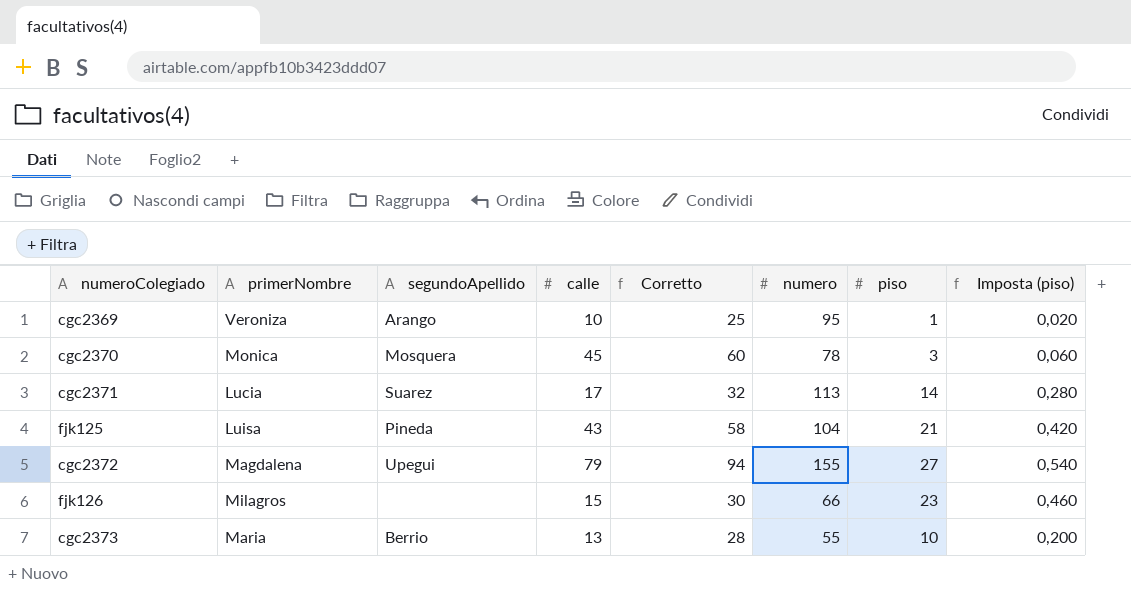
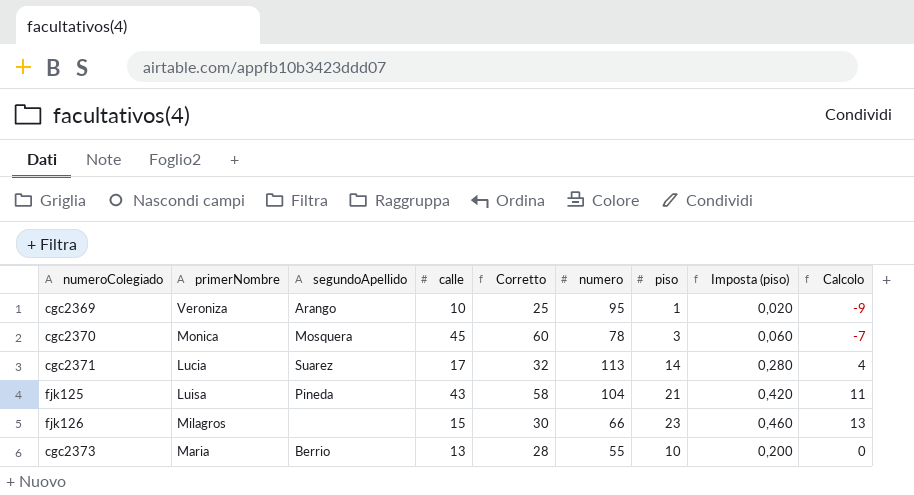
column Calcolo | formula: none -> [piso] - 10
row cgc2372: Magdalena | Upegui | 79 | 94 | 155 | 27 | 0,540 -> none

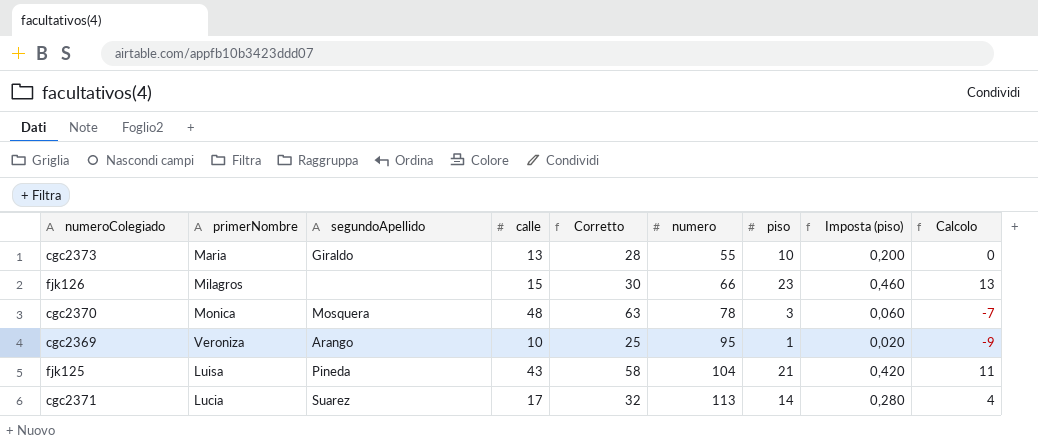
row order: none -> numero ascending
cgc2373 | segundoApellido: Berrio -> Giraldo
cgc2370 | calle: 45 -> 48
cgc2370 | Corretto: 60 -> 63

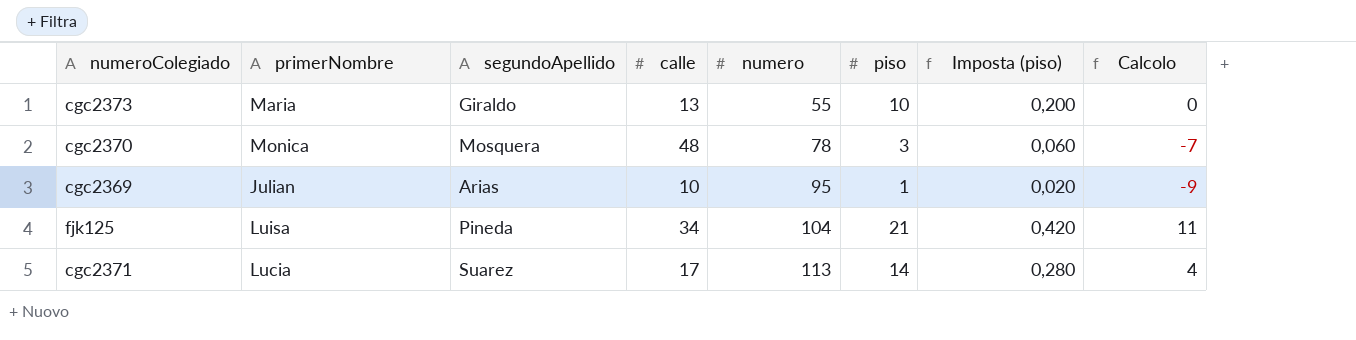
column Corretto | formula: [calle] + 15 -> none
row fjk126: Milagros | none | 15 | 30 | 66 | 23 | 0,460 | 13 -> none
cgc2369 | primerNombre: Veroniza -> Julian
cgc2369 | segundoApellido: Arango -> Arias
fjk125 | calle: 43 -> 34

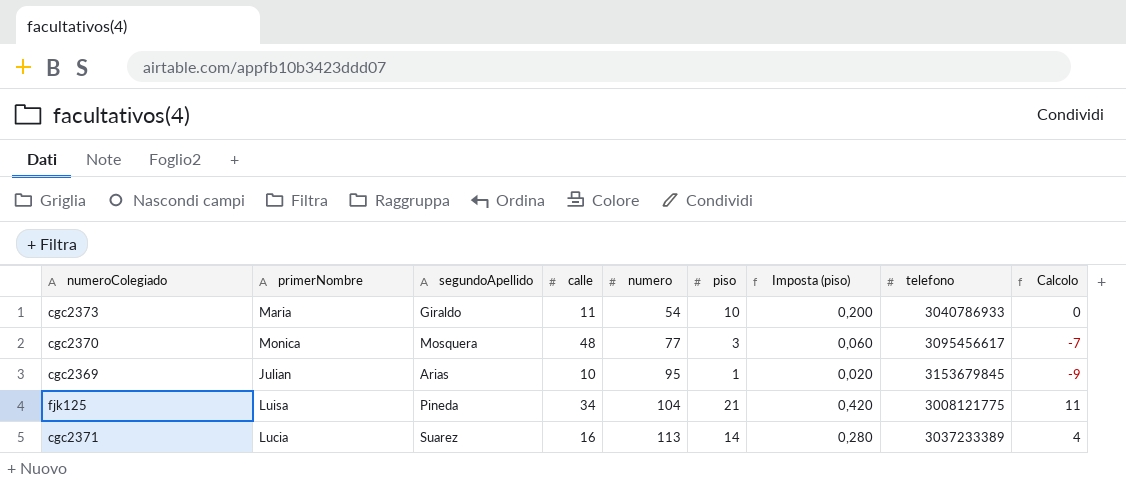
column telefono | position: none -> 8
cgc2373 | calle: 13 -> 11
cgc2373 | numero: 55 -> 54
cgc2370 | numero: 78 -> 77
cgc2371 | calle: 17 -> 16

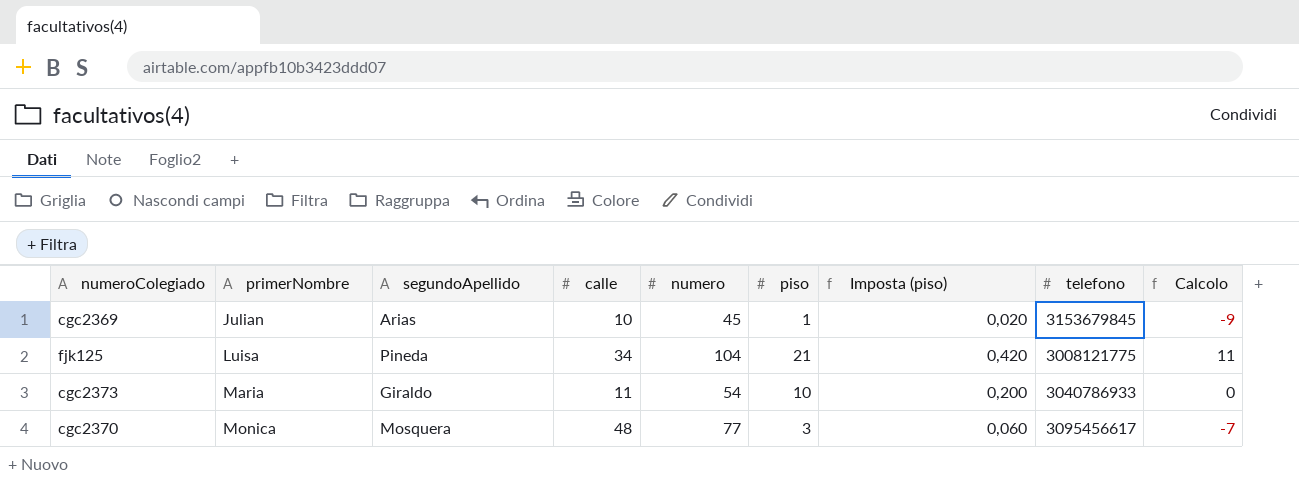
row order: numero ascending -> primerNombre ascending
row cgc2371: Lucia | Suarez | 16 | 113 | 14 | 0,280 | 3037233389 | 4 -> none
cgc2369 | numero: 95 -> 45

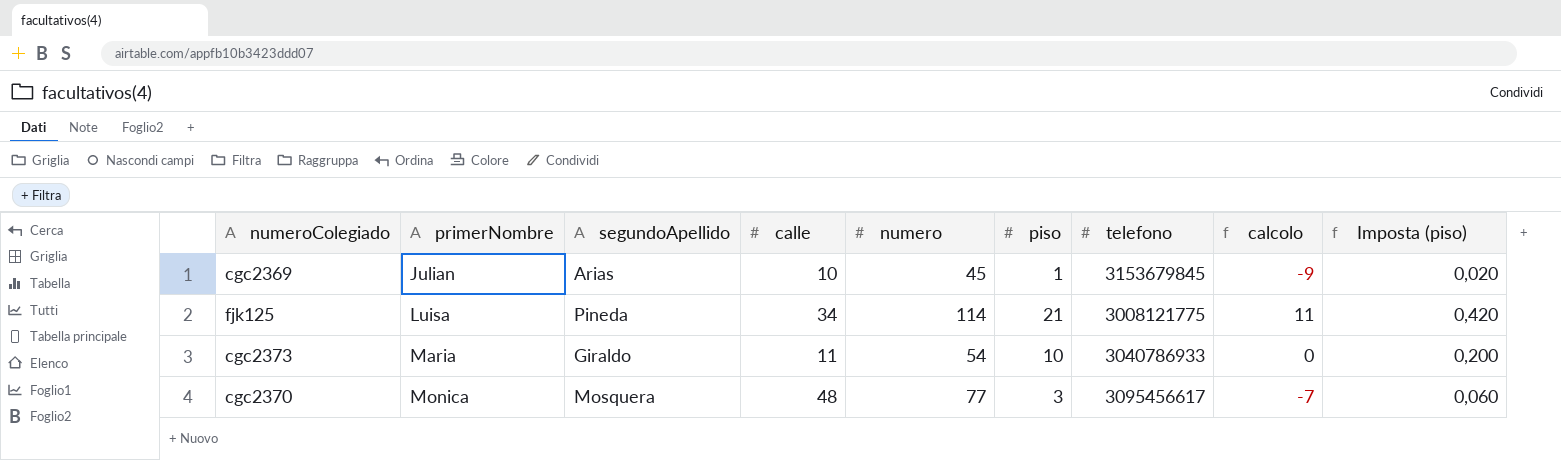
column name: Calcolo -> calcolo
column Imposta (piso) | position: 7 -> 9
fjk125 | numero: 104 -> 114

